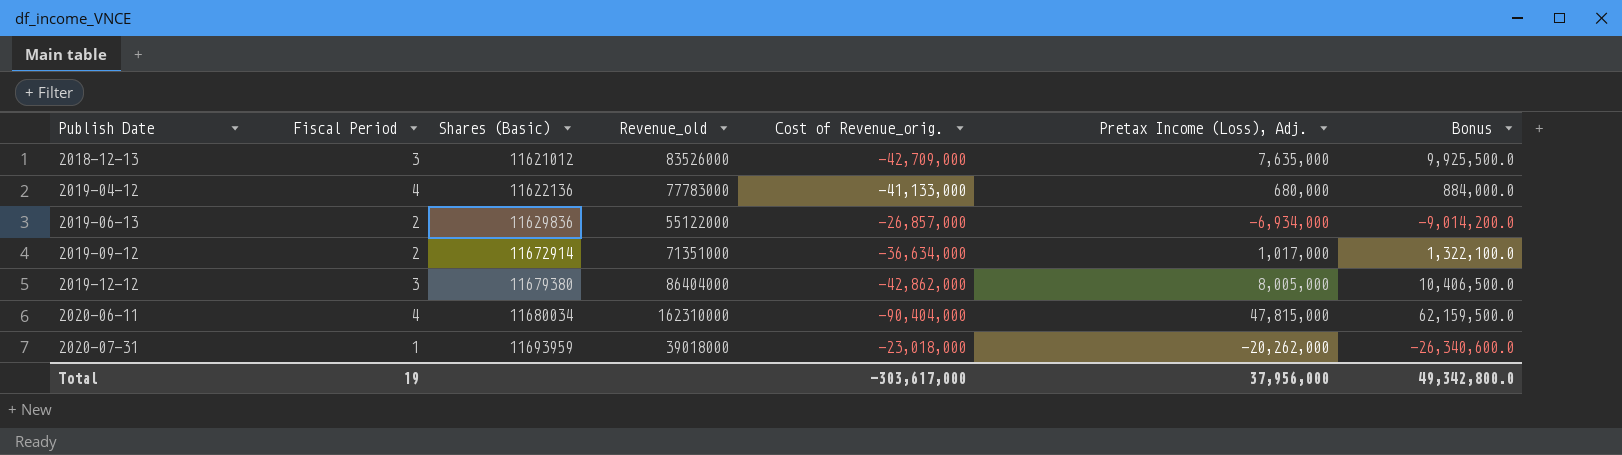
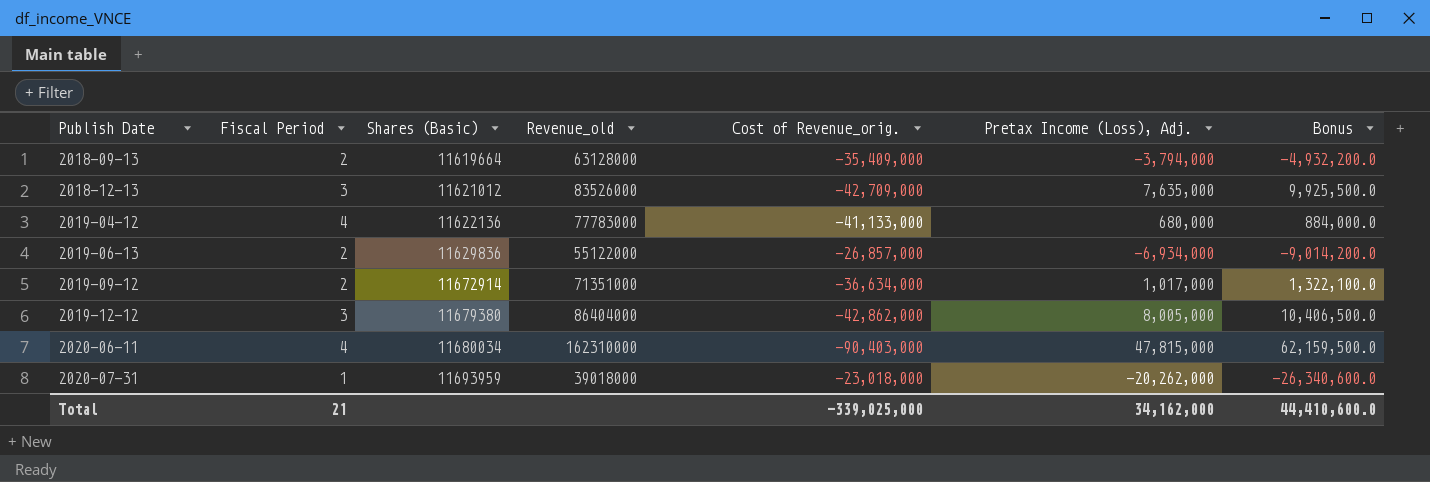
row 2018-09-13: none -> 2 | 11619664 | 63128000 | -35,409,000 | -3,794,000 | -4,932,200.0
2020-06-11 | Cost of Revenue_orig.: -90,404,000 -> -90,403,000
Total | Fiscal Period: 19 -> 21
Total | Cost of Revenue_orig.: -303,617,000 -> -339,025,000
Total | Pretax Income (Loss), Adj.: 37,956,000 -> 34,162,000
Total | Bonus: 49,342,800.0 -> 44,410,600.0

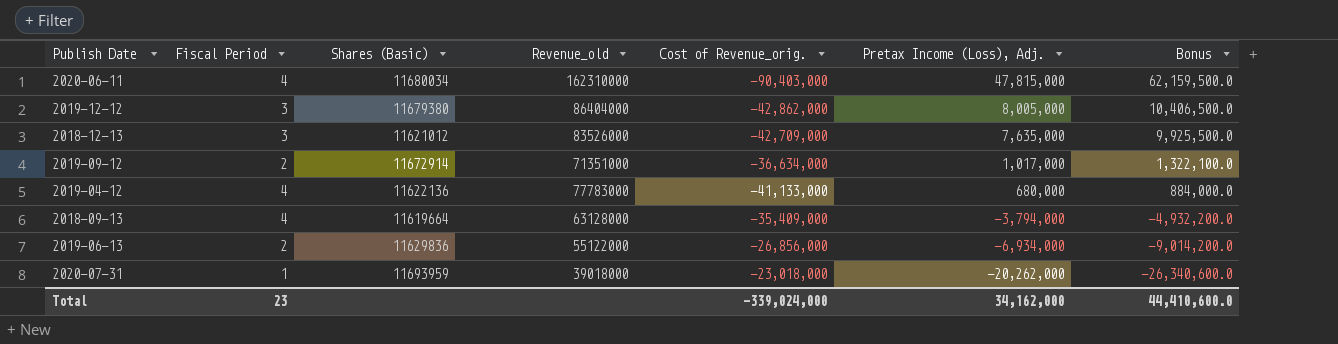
row order: Publish Date ascending -> Pretax Income (Loss), Adj. descending
2018-09-13 | Fiscal Period: 2 -> 4
2019-06-13 | Cost of Revenue_orig.: -26,857,000 -> -26,856,000
Total | Fiscal Period: 21 -> 23
Total | Cost of Revenue_orig.: -339,025,000 -> -339,024,000

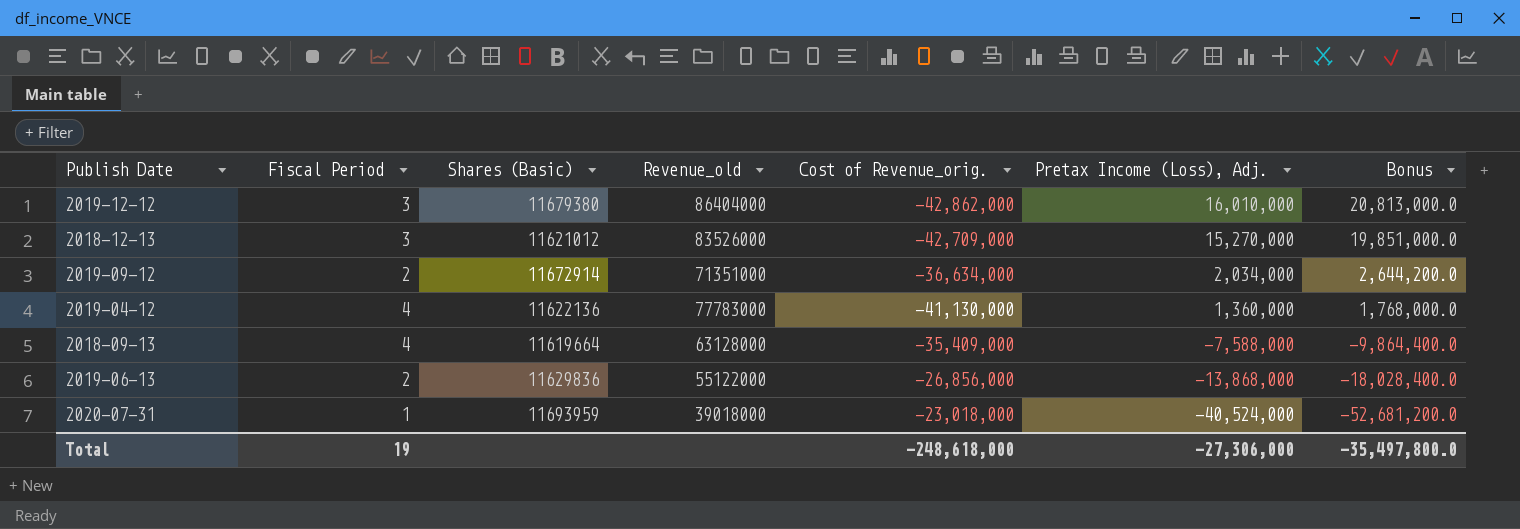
row 2020-06-11: 4 | 11680034 | 162310000 | -90,403,000 | 47,815,000 | 62,159,500.0 -> none
2019-12-12 | Pretax Income (Loss), Adj.: 8,005,000 -> 16,010,000
2019-12-12 | Bonus: 10,406,500.0 -> 20,813,000.0
2018-12-13 | Pretax Income (Loss), Adj.: 7,635,000 -> 15,270,000
2018-12-13 | Bonus: 9,925,500.0 -> 19,851,000.0
2019-09-12 | Pretax Income (Loss), Adj.: 1,017,000 -> 2,034,000
2019-09-12 | Bonus: 1,322,100.0 -> 2,644,200.0
2019-04-12 | Cost of Revenue_orig.: -41,133,000 -> -41,130,000
2019-04-12 | Pretax Income (Loss), Adj.: 680,000 -> 1,360,000
2019-04-12 | Bonus: 884,000.0 -> 1,768,000.0
2018-09-13 | Pretax Income (Loss), Adj.: -3,794,000 -> -7,588,000
2018-09-13 | Bonus: -4,932,200.0 -> -9,864,400.0
2019-06-13 | Pretax Income (Loss), Adj.: -6,934,000 -> -13,868,000
2019-06-13 | Bonus: -9,014,200.0 -> -18,028,400.0
2020-07-31 | Pretax Income (Loss), Adj.: -20,262,000 -> -40,524,000
2020-07-31 | Bonus: -26,340,600.0 -> -52,681,200.0
Total | Fiscal Period: 23 -> 19
Total | Cost of Revenue_orig.: -339,024,000 -> -248,618,000
Total | Pretax Income (Loss), Adj.: 34,162,000 -> -27,306,000
Total | Bonus: 44,410,600.0 -> -35,497,800.0

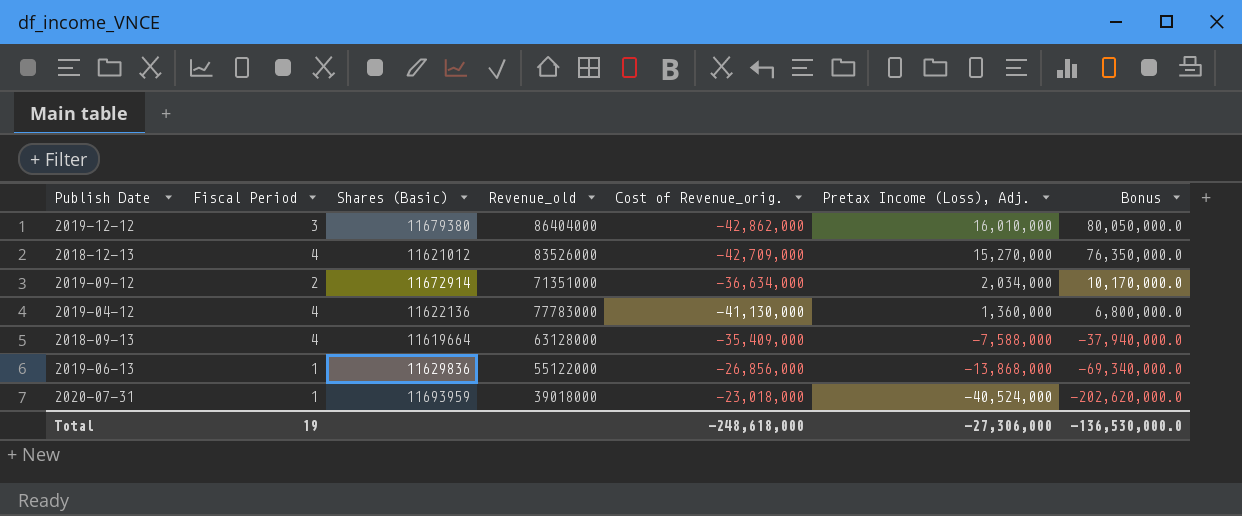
column Bonus | formula: [Pretax Income (Loss), Adj.] * 1.3 -> [Pretax Income (Loss), Adj.] * 5
2018-12-13 | Fiscal Period: 3 -> 4
2019-06-13 | Fiscal Period: 2 -> 1
Total | Bonus: -35,497,800.0 -> -136,530,000.0

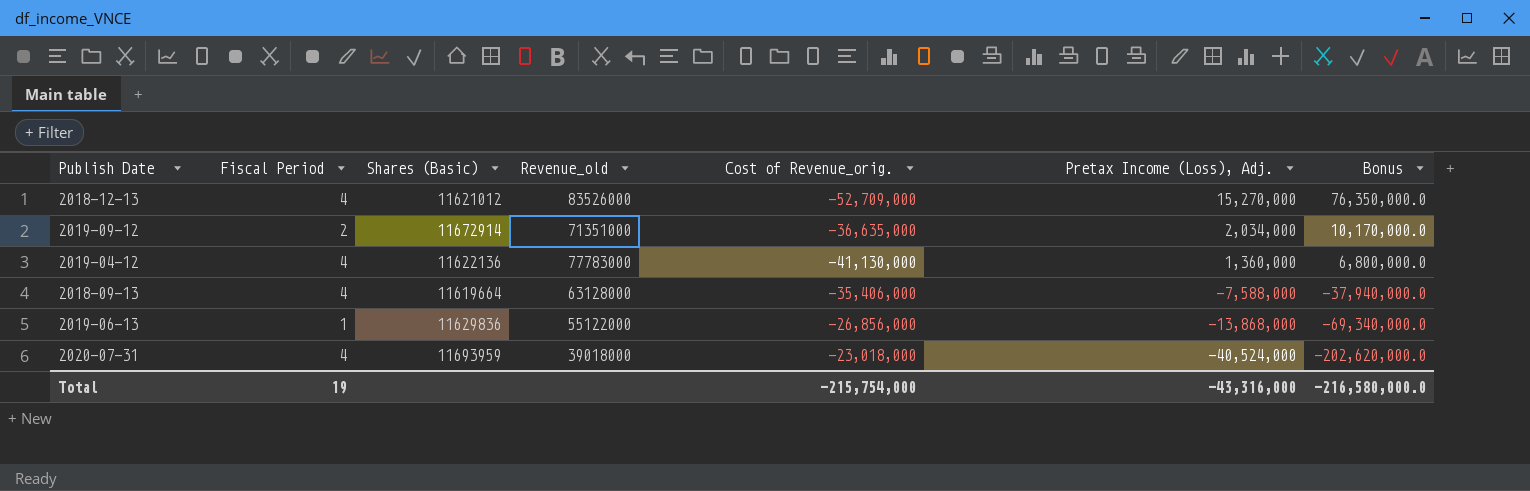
row 2019-12-12: 3 | 11679380 | 86404000 | -42,862,000 | 16,010,000 | 80,050,000.0 -> none
2018-12-13 | Cost of Revenue_orig.: -42,709,000 -> -52,709,000
2019-09-12 | Cost of Revenue_orig.: -36,634,000 -> -36,635,000
2018-09-13 | Cost of Revenue_orig.: -35,409,000 -> -35,406,000
2020-07-31 | Fiscal Period: 1 -> 4
Total | Cost of Revenue_orig.: -248,618,000 -> -215,754,000
Total | Pretax Income (Loss), Adj.: -27,306,000 -> -43,316,000
Total | Bonus: -136,530,000.0 -> -216,580,000.0

